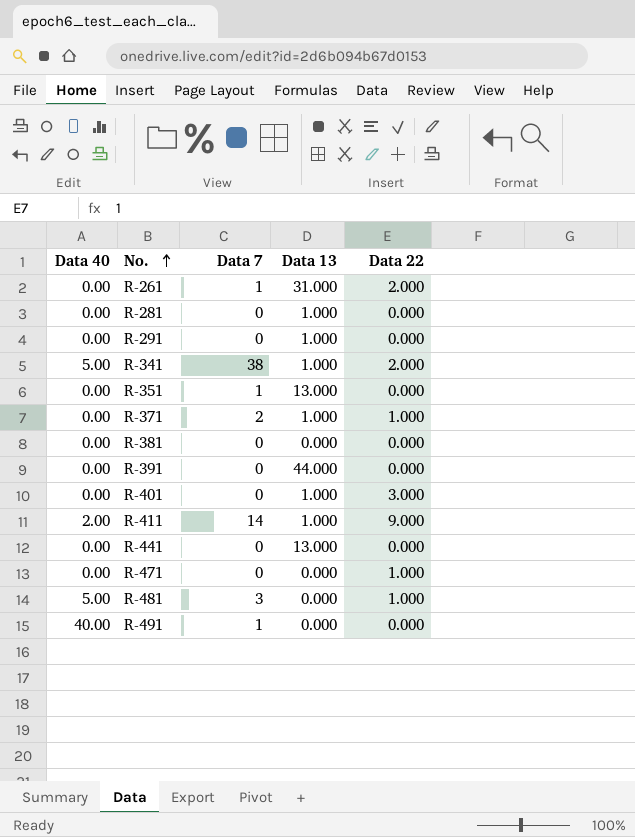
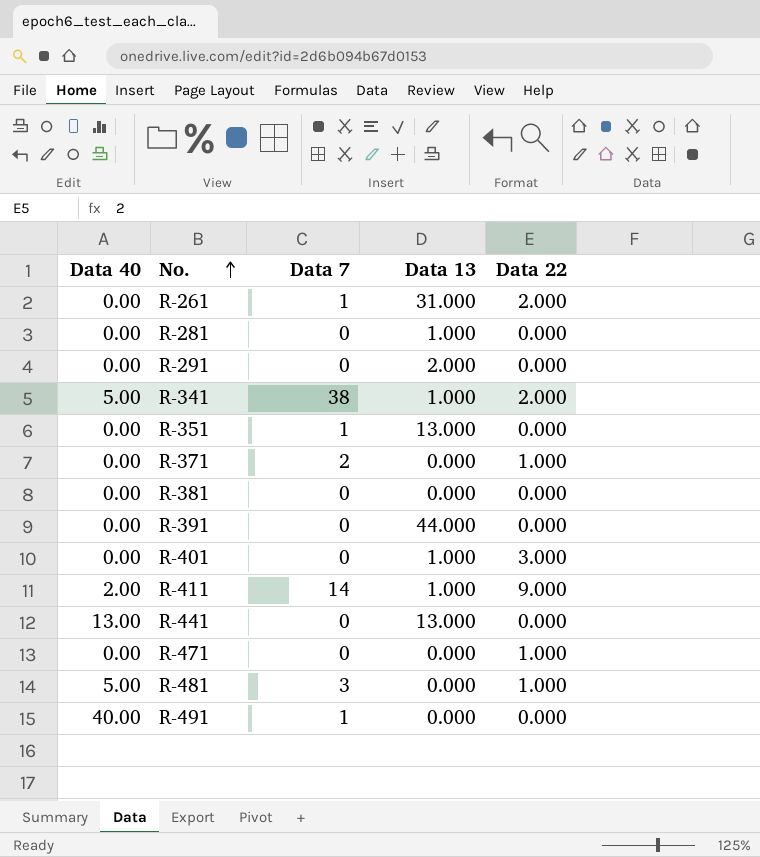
R-291 | Data 13: 1.000 -> 2.000
R-371 | Data 13: 1.000 -> 0.000
R-441 | Data 40: 0.00 -> 13.00

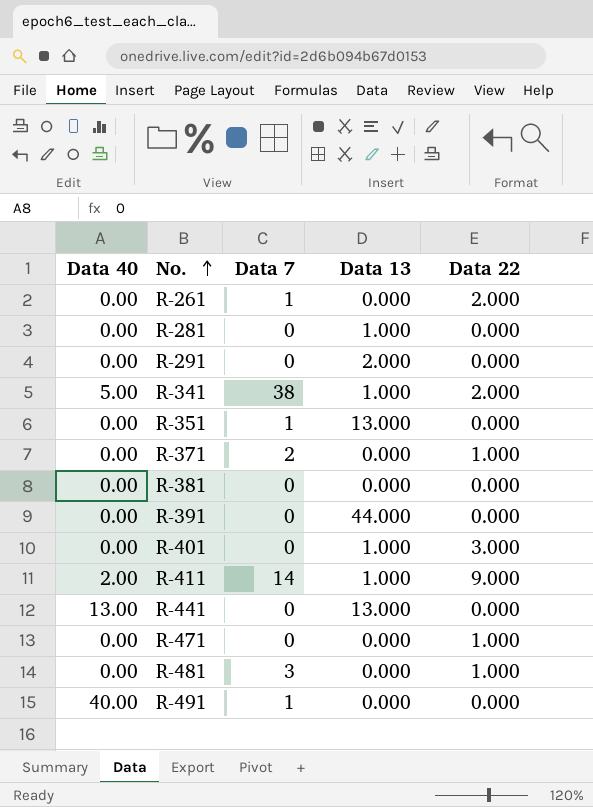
R-261 | Data 13: 31.000 -> 0.000
R-481 | Data 40: 5.00 -> 0.00

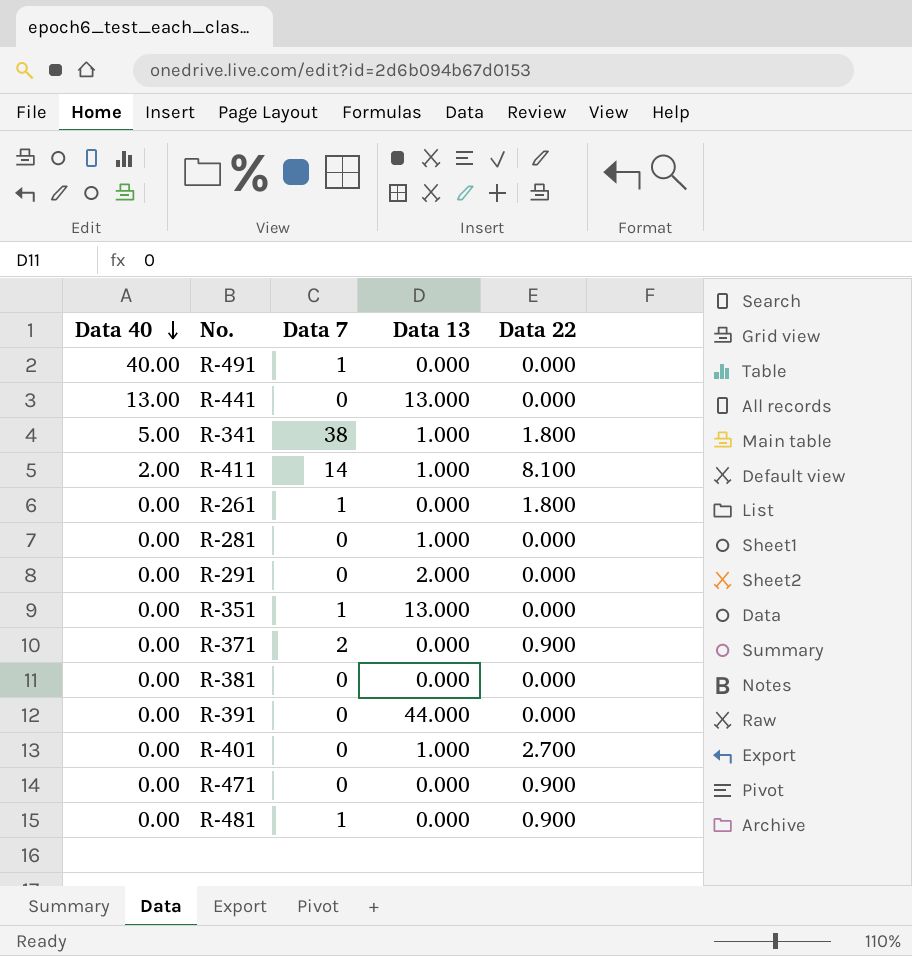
row order: No. ascending -> Data 40 descending
R-341 | Data 22: 2.000 -> 1.800
R-411 | Data 22: 9.000 -> 8.100
R-261 | Data 22: 2.000 -> 1.800
R-371 | Data 22: 1.000 -> 0.900
R-401 | Data 22: 3.000 -> 2.700
R-471 | Data 22: 1.000 -> 0.900
R-481 | Data 7: 3 -> 1
R-481 | Data 22: 1.000 -> 0.900

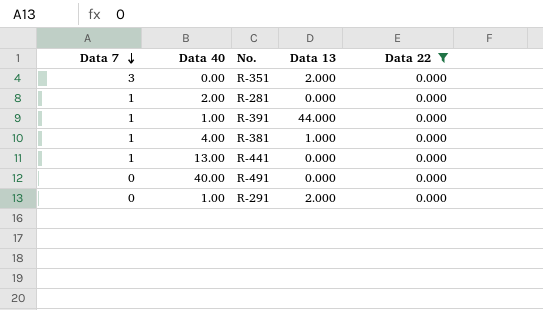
filter: none -> Data 22 = 0.000
row order: Data 40 descending -> Data 7 descending
column Data 7 | position: 3 -> 1
R-351 | Data 7: 1 -> 3
R-351 | Data 13: 13.000 -> 2.000
R-281 | Data 7: 0 -> 1
R-281 | Data 40: 0.00 -> 2.00
R-281 | Data 13: 1.000 -> 0.000
R-391 | Data 7: 0 -> 1
R-391 | Data 40: 0.00 -> 1.00
R-381 | Data 7: 0 -> 1
R-381 | Data 40: 0.00 -> 4.00
R-381 | Data 13: 0.000 -> 1.000
R-441 | Data 7: 0 -> 1
R-441 | Data 13: 13.000 -> 0.000
R-491 | Data 7: 1 -> 0
R-291 | Data 40: 0.00 -> 1.00

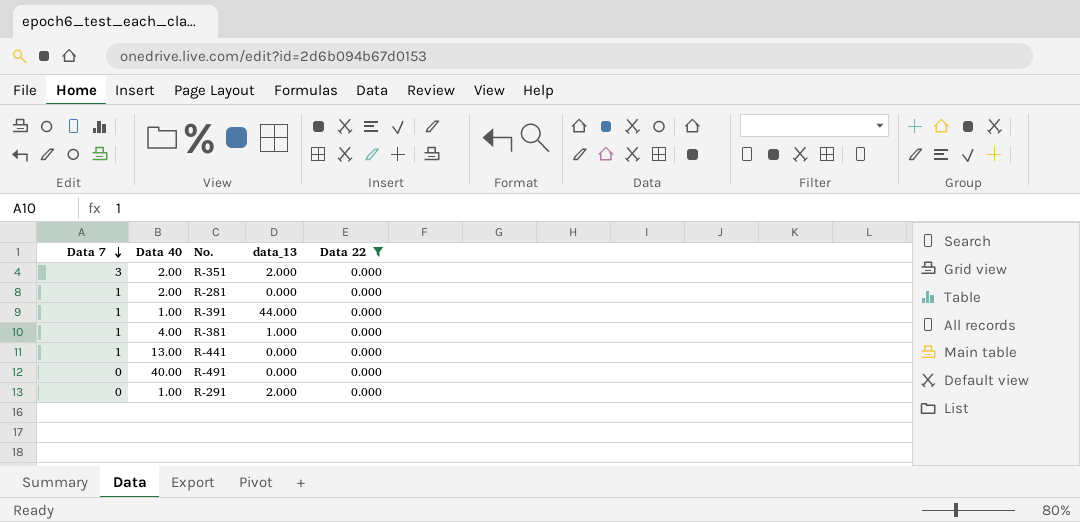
column name: Data 13 -> data_13
R-351 | Data 40: 0.00 -> 2.00

